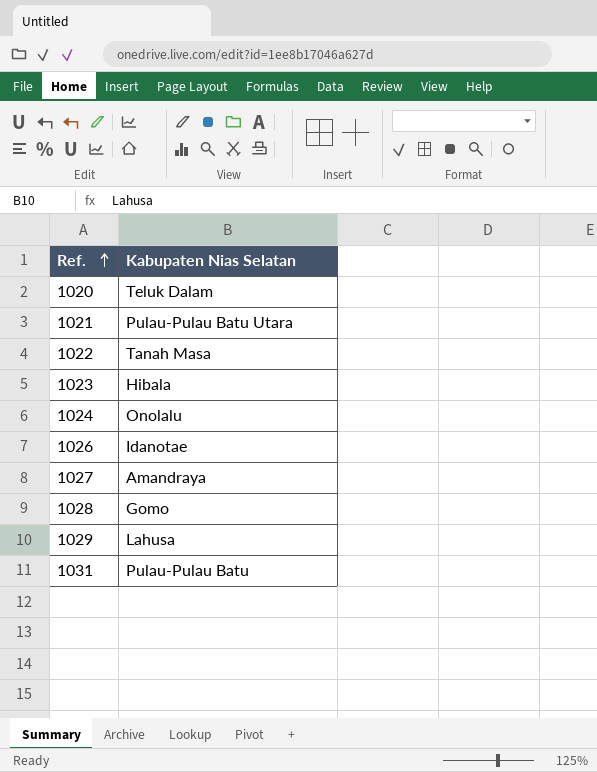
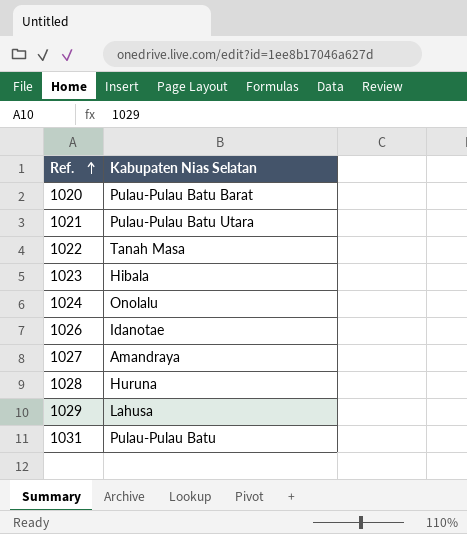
1020 | Kabupaten Nias Selatan: Teluk Dalam -> Pulau-Pulau Batu Barat
1028 | Kabupaten Nias Selatan: Gomo -> Huruna

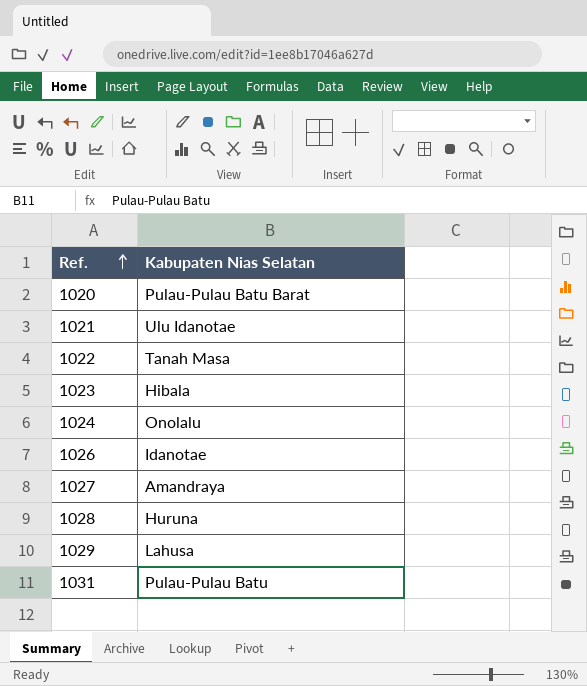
1021 | Kabupaten Nias Selatan: Pulau-Pulau Batu Utara -> Ulu Idanotae

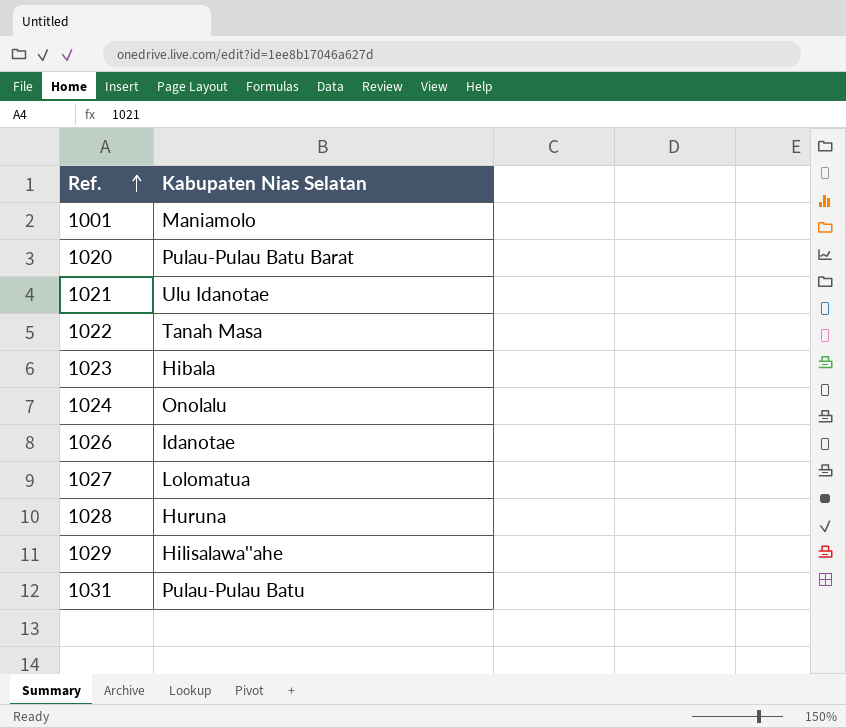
row 1001: none -> Maniamolo
1027 | Kabupaten Nias Selatan: Amandraya -> Lolomatua
1029 | Kabupaten Nias Selatan: Lahusa -> Hilisalawa''ahe

